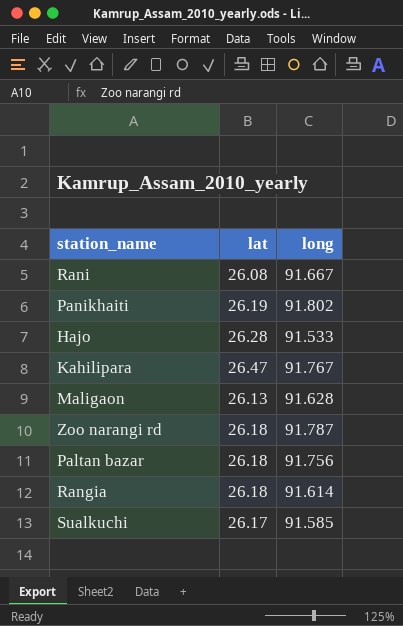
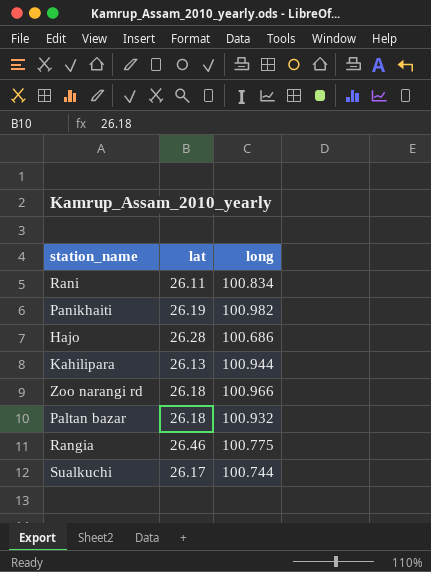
row Maligaon: 26.13 | 91.628 -> none
Rani | lat: 26.08 -> 26.11
Rani | long: 91.667 -> 100.834
Panikhaiti | long: 91.802 -> 100.982
Hajo | long: 91.533 -> 100.686
Kahilipara | lat: 26.47 -> 26.13
Kahilipara | long: 91.767 -> 100.944
Zoo narangi rd | long: 91.787 -> 100.966
Paltan bazar | long: 91.756 -> 100.932
Rangia | lat: 26.18 -> 26.46
Rangia | long: 91.614 -> 100.775
Sualkuchi | long: 91.585 -> 100.744

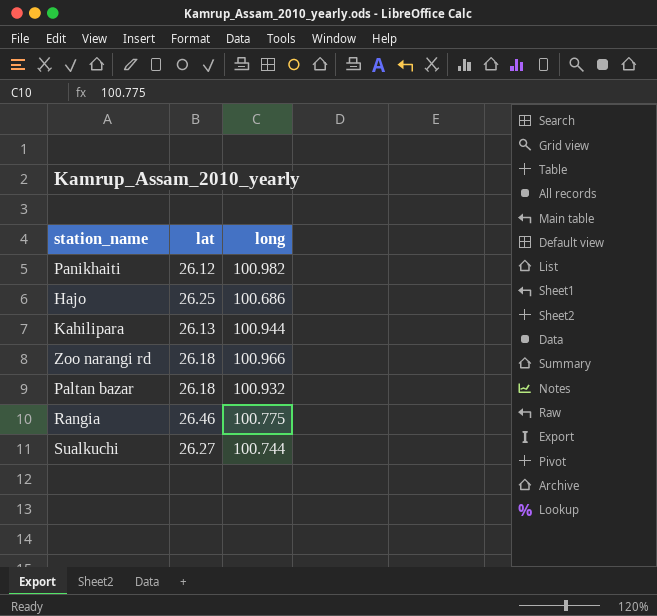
row Rani: 26.11 | 100.834 -> none
Panikhaiti | lat: 26.19 -> 26.12
Hajo | lat: 26.28 -> 26.25
Sualkuchi | lat: 26.17 -> 26.27

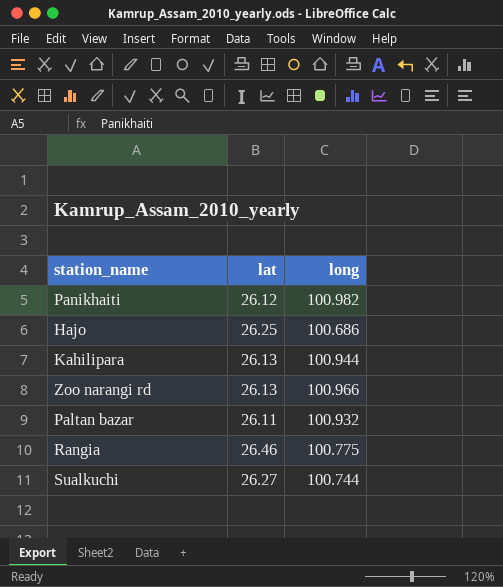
Zoo narangi rd | lat: 26.18 -> 26.13
Paltan bazar | lat: 26.18 -> 26.11

